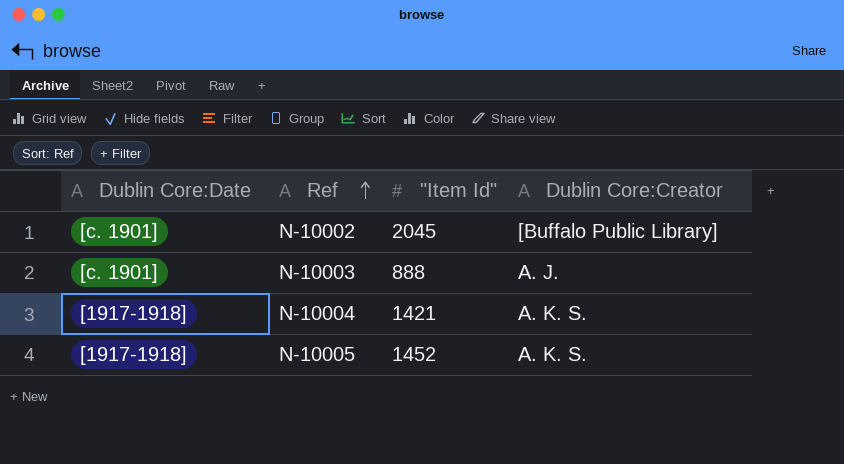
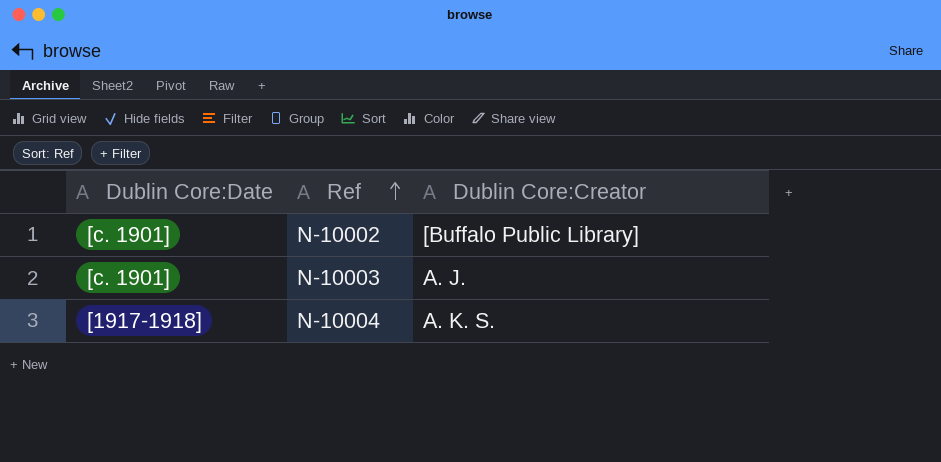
column "Item Id" | position: 3 -> none
row N-10005: [1917-1918] | 1452 | A. K. S. -> none

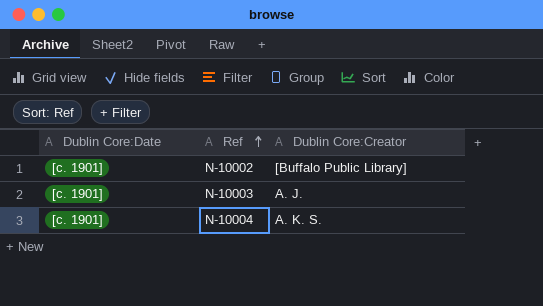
N-10004 | Dublin Core:Date: [1917-1918] -> [c. 1901]

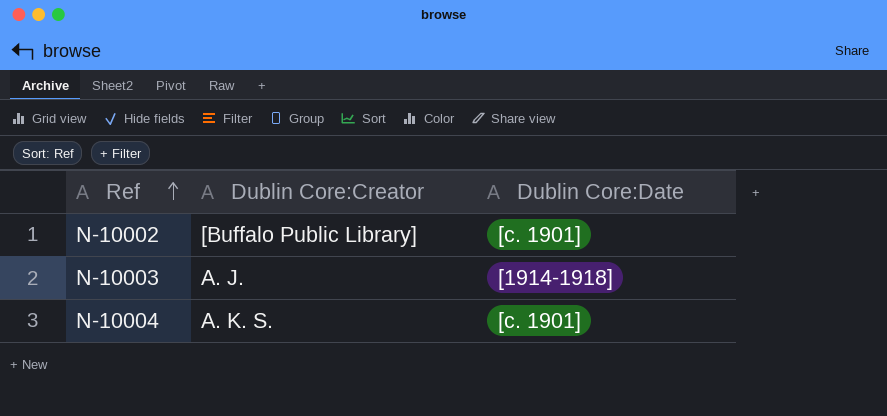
column Dublin Core:Date | position: 1 -> 3
N-10003 | Dublin Core:Date: [c. 1901] -> [1914-1918]

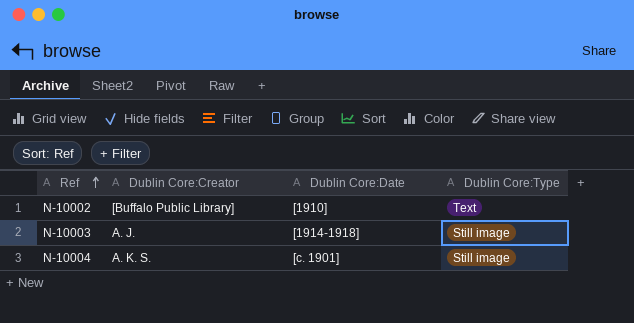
column Dublin Core:Type | position: none -> 4
N-10002 | Dublin Core:Date: [c. 1901] -> [1910]

